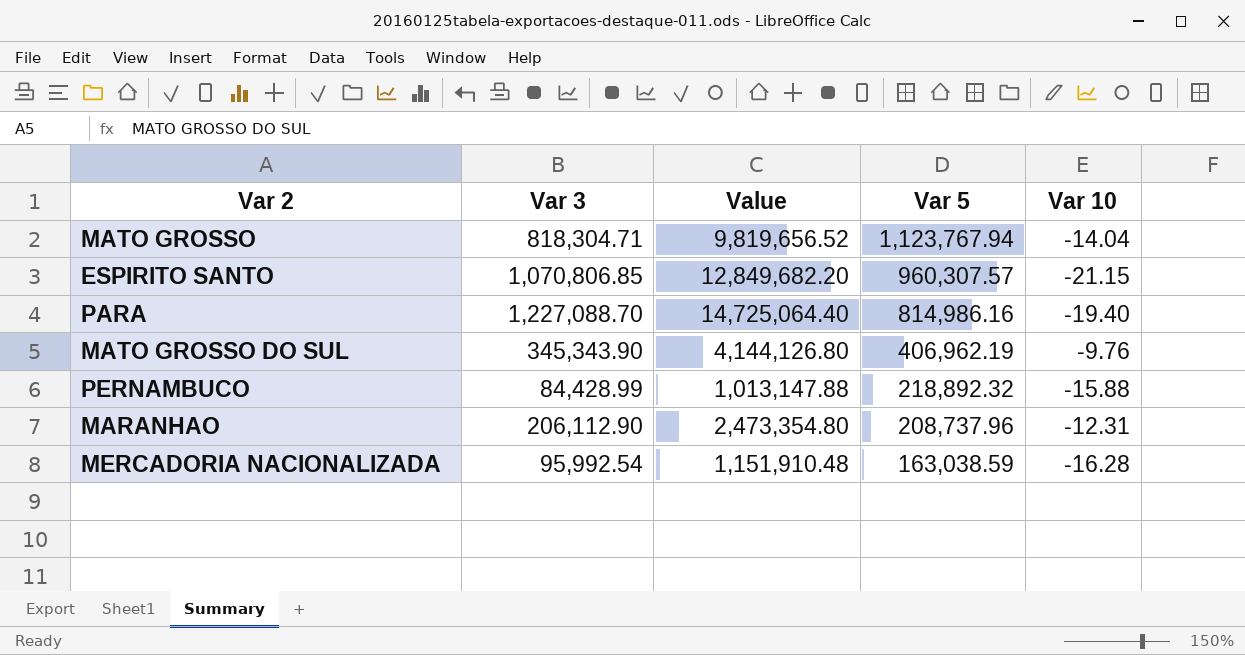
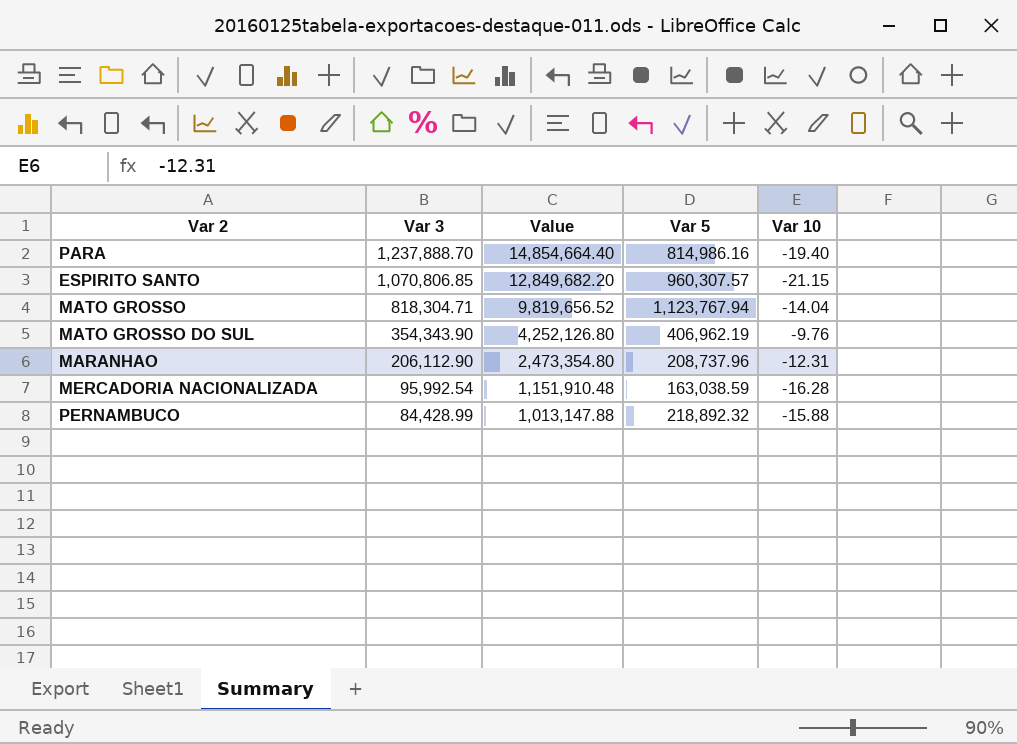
row order: Var 5 descending -> Var 3 descending
PARA | Var 3: 1,227,088.70 -> 1,237,888.70
PARA | Value: 14,725,064.40 -> 14,854,664.40
MATO GROSSO DO SUL | Var 3: 345,343.90 -> 354,343.90
MATO GROSSO DO SUL | Value: 4,144,126.80 -> 4,252,126.80

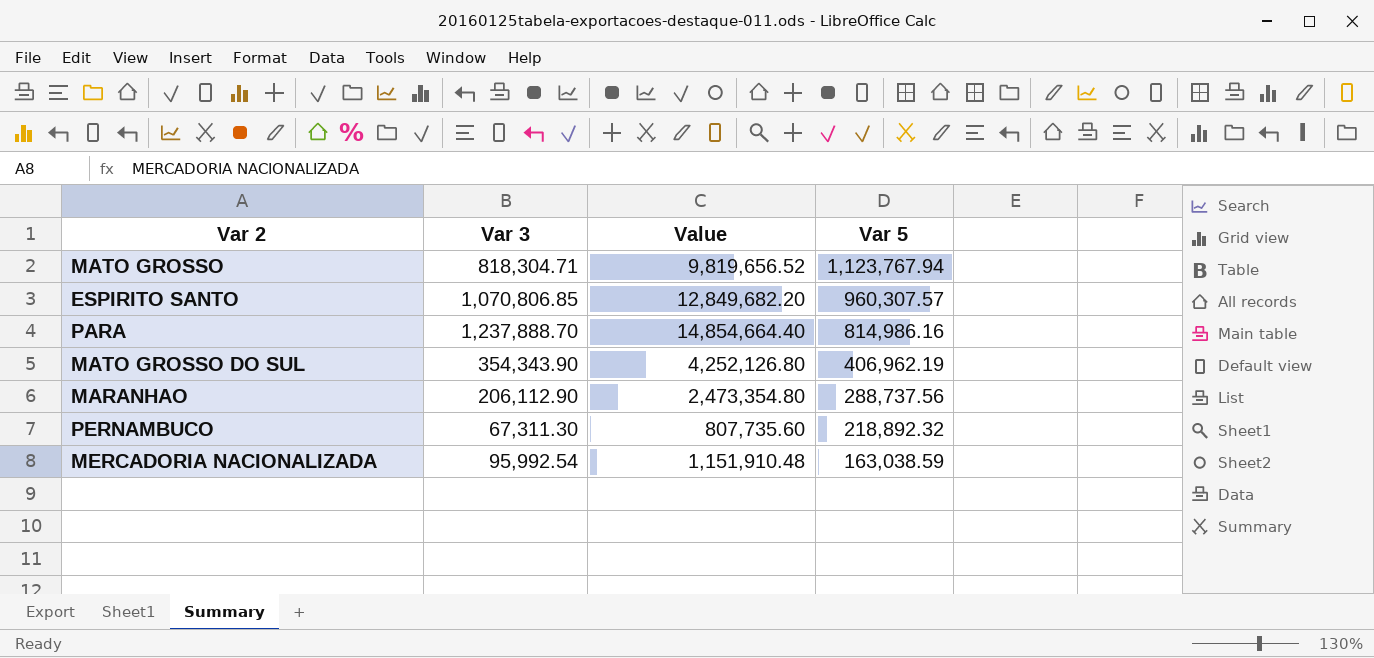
row order: Var 3 descending -> Var 5 descending
column Var 10 | position: 5 -> none
MARANHAO | Var 5: 208,737.96 -> 288,737.56
PERNAMBUCO | Var 3: 84,428.99 -> 67,311.30
PERNAMBUCO | Value: 1,013,147.88 -> 807,735.60

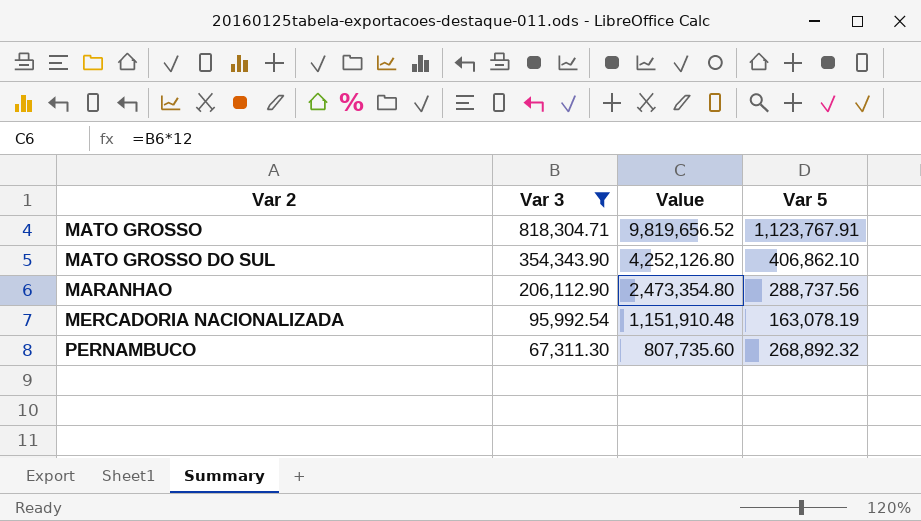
filter: none -> Var 3 <= 818,304.71
row order: Var 5 descending -> Var 3 descending
MATO GROSSO | Var 5: 1,123,767.94 -> 1,123,767.91
MATO GROSSO DO SUL | Var 5: 406,962.19 -> 406,862.10
MERCADORIA NACIONALIZADA | Var 5: 163,038.59 -> 163,078.19
PERNAMBUCO | Var 5: 218,892.32 -> 268,892.32

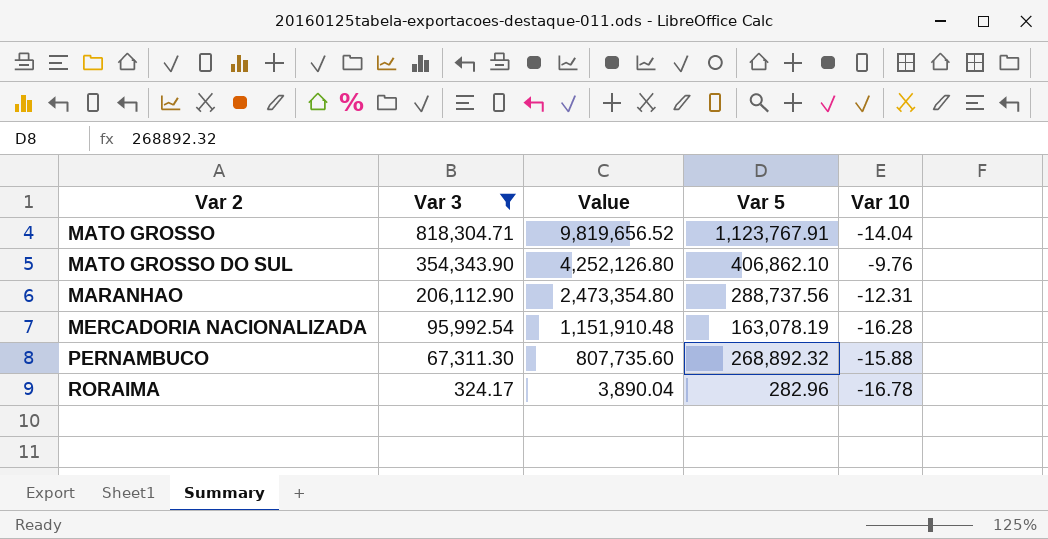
column Var 10 | position: none -> 5
row RORAIMA: none -> 324.17 | 3,890.04 | 282.96 | -16.78

